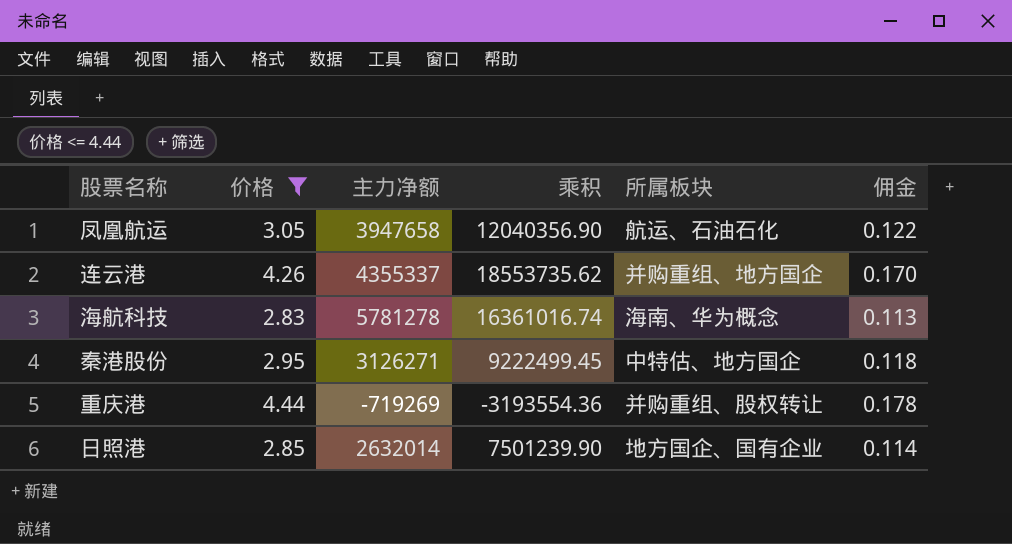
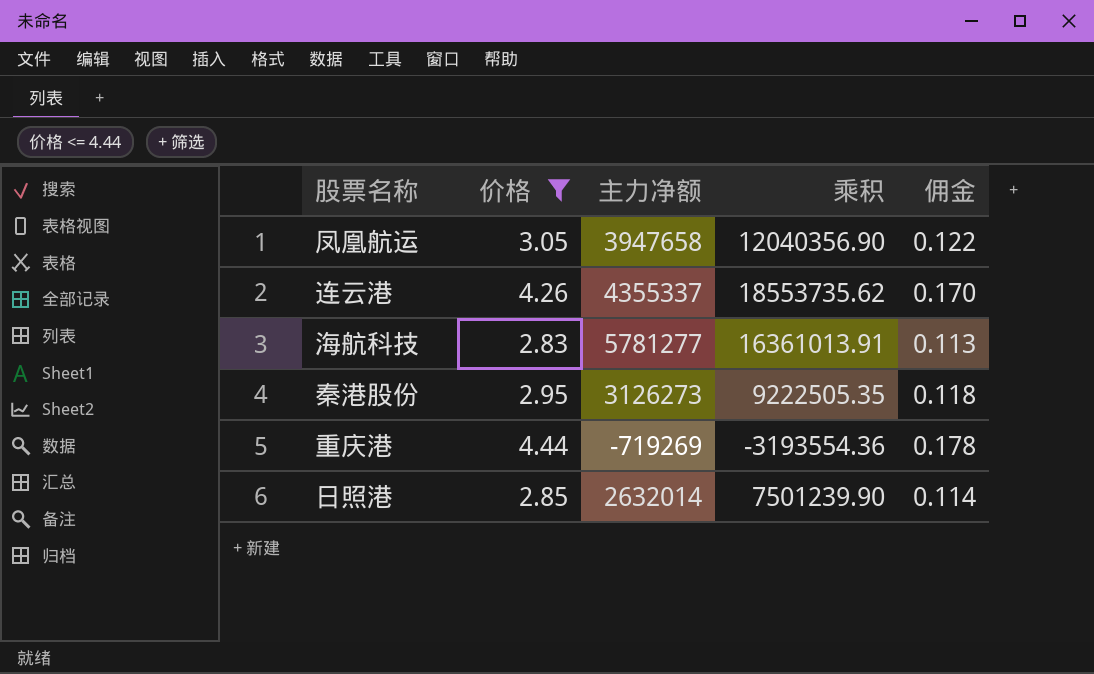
column 所属板块 | position: 5 -> none
海航科技 | 主力净额: 5781278 -> 5781277
海航科技 | 乘积: 16361016.74 -> 16361013.91
秦港股份 | 主力净额: 3126271 -> 3126273
秦港股份 | 乘积: 9222499.45 -> 9222505.35

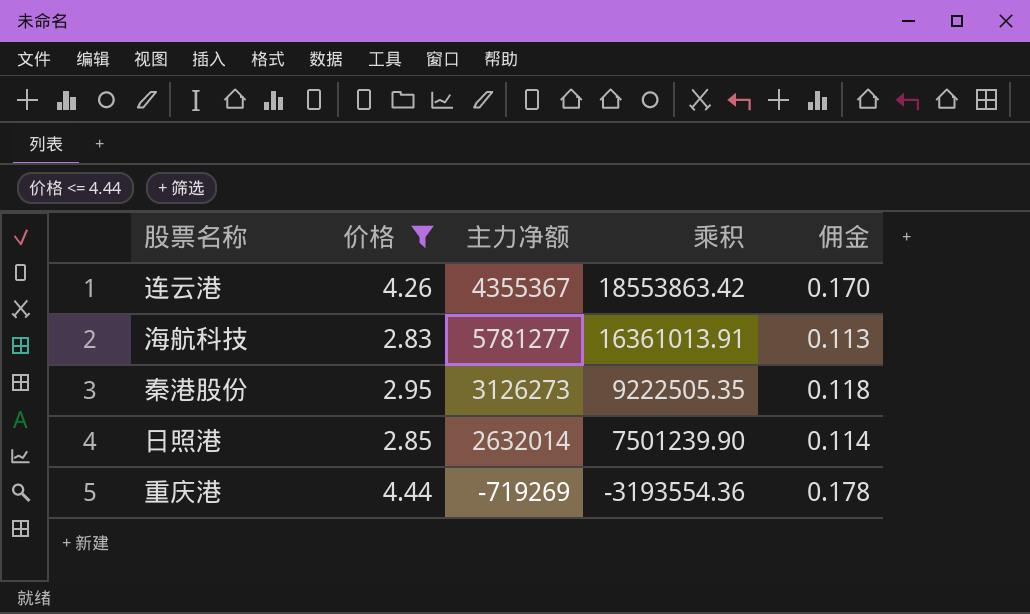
row order: none -> 乘积 descending
row 凤凰航运: 3.05 | 3947658 | 12040356.90 | 0.122 -> none
连云港 | 主力净额: 4355337 -> 4355367
连云港 | 乘积: 18553735.62 -> 18553863.42

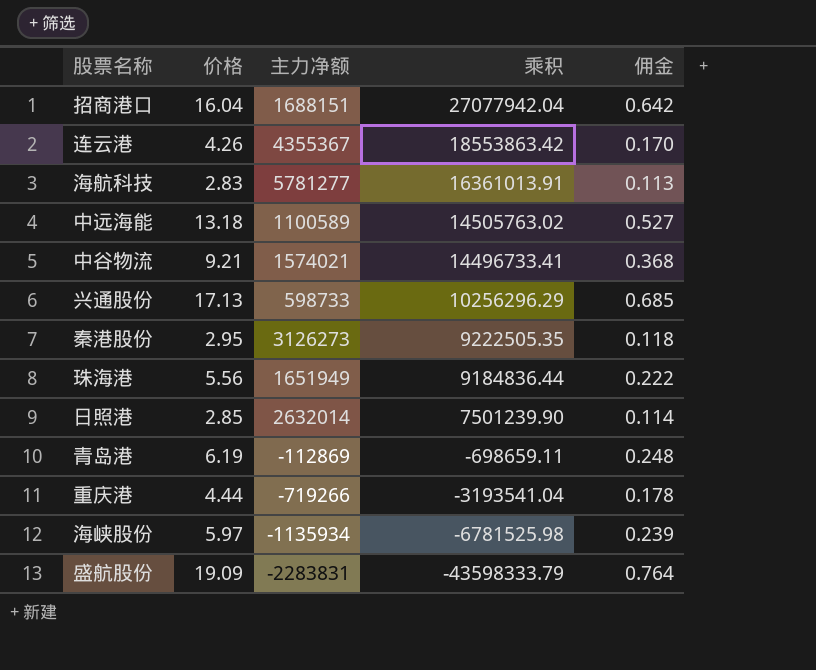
filter: 价格 <= 4.44 -> none
重庆港 | 主力净额: -719269 -> -719266
重庆港 | 乘积: -3193554.36 -> -3193541.04

